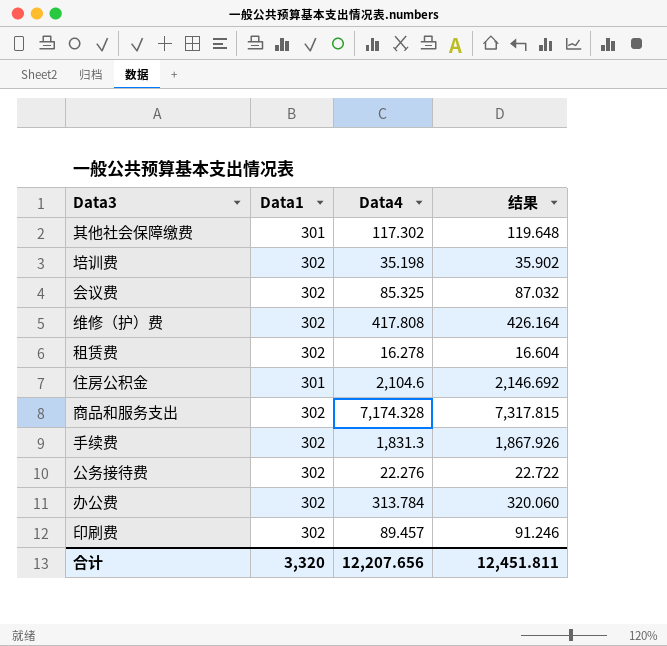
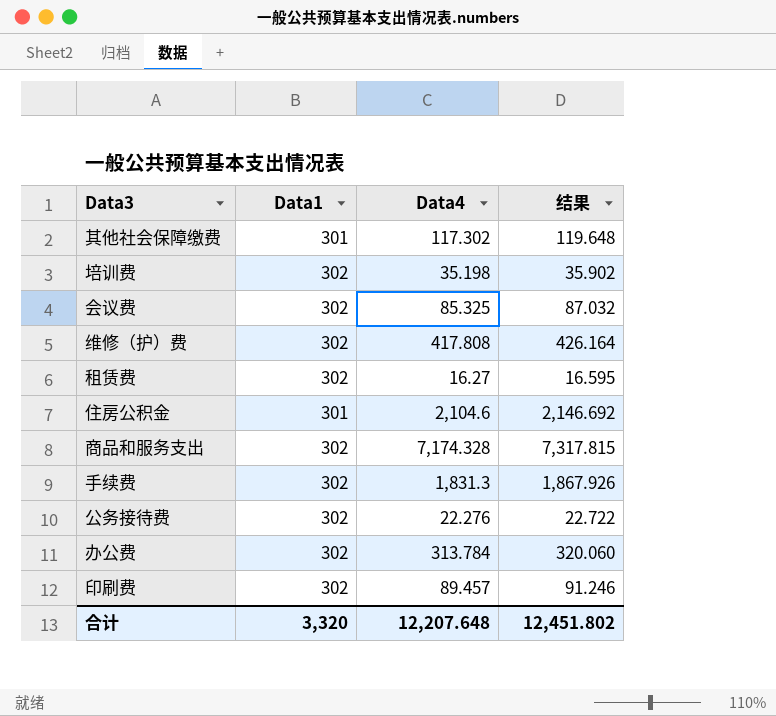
租赁费 | Data4: 16.278 -> 16.27
租赁费 | 结果: 16.604 -> 16.595
合计 | Data4: 12,207.656 -> 12,207.648
合计 | 结果: 12,451.811 -> 12,451.802

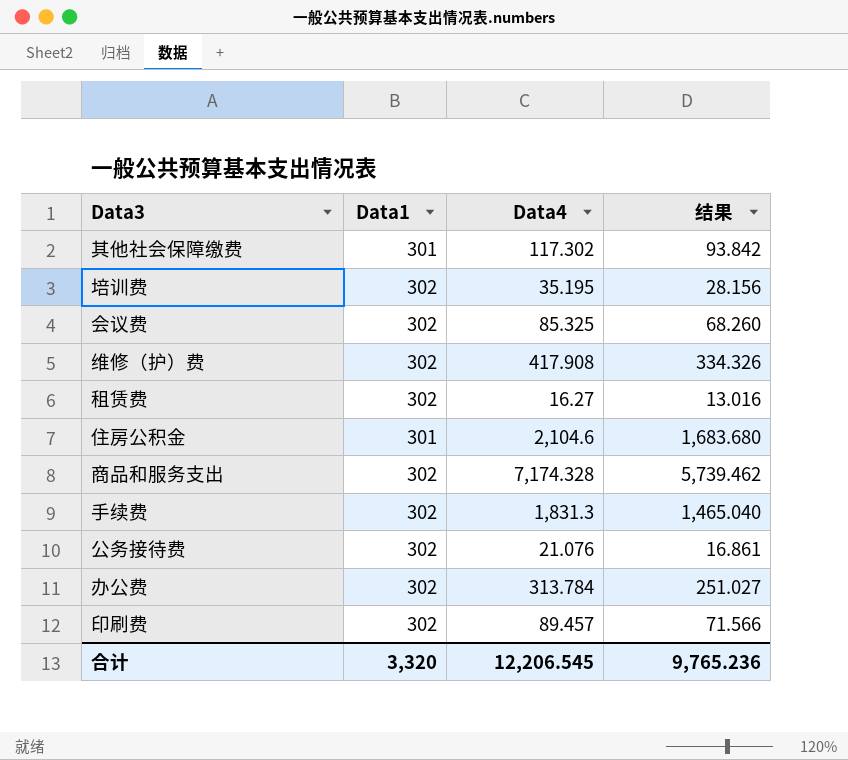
column 结果 | formula: [Data4] * 1.02 -> [Data4] * 0.8
培训费 | Data4: 35.198 -> 35.195
维修（护）费 | Data4: 417.808 -> 417.908
公务接待费 | Data4: 22.276 -> 21.076
合计 | Data4: 12,207.648 -> 12,206.545
合计 | 结果: 12,451.802 -> 9,765.236

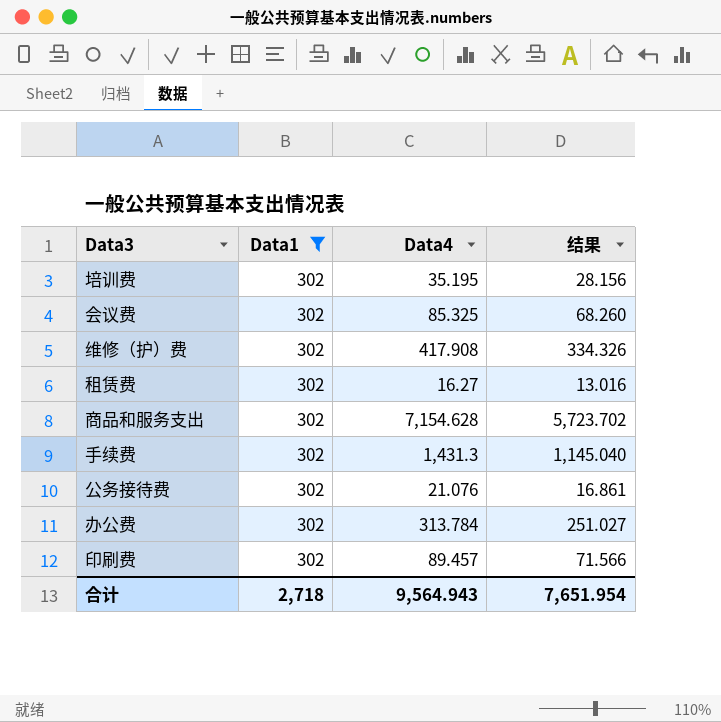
filter: none -> Data1 = 302
商品和服务支出 | Data4: 7,174.328 -> 7,154.628
商品和服务支出 | 结果: 5,739.462 -> 5,723.702
手续费 | Data4: 1,831.3 -> 1,431.3
手续费 | 结果: 1,465.040 -> 1,145.040
合计 | Data1: 3,320 -> 2,718
合计 | Data4: 12,206.545 -> 9,564.943
合计 | 结果: 9,765.236 -> 7,651.954

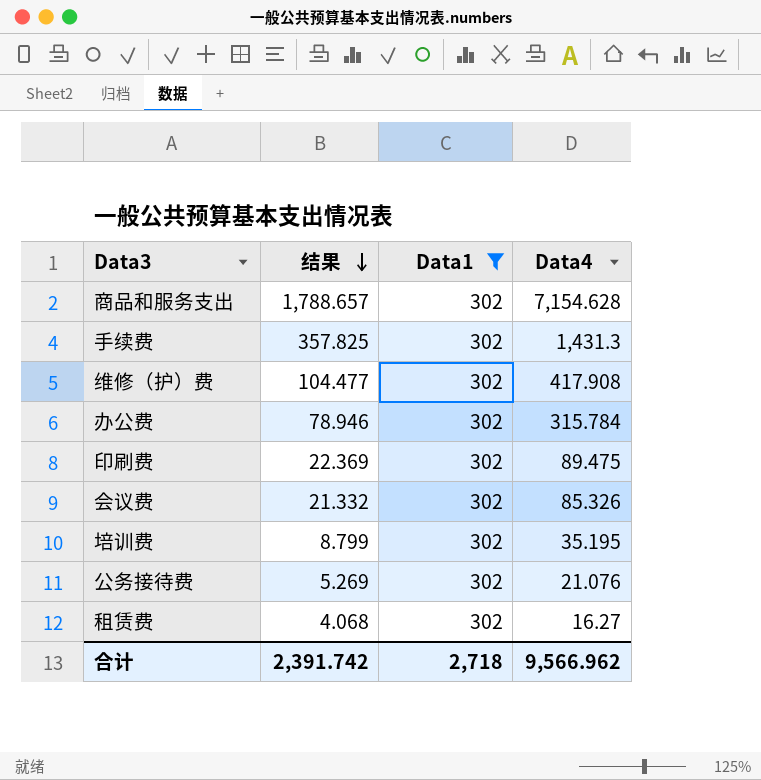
row order: none -> 结果 descending
column 结果 | formula: [Data4] * 0.8 -> [Data4] * 0.25
column 结果 | position: 4 -> 2
办公费 | Data4: 313.784 -> 315.784
印刷费 | Data4: 89.457 -> 89.475
会议费 | Data4: 85.325 -> 85.326
合计 | 结果: 7,651.954 -> 2,391.742
合计 | Data4: 9,564.943 -> 9,566.962

